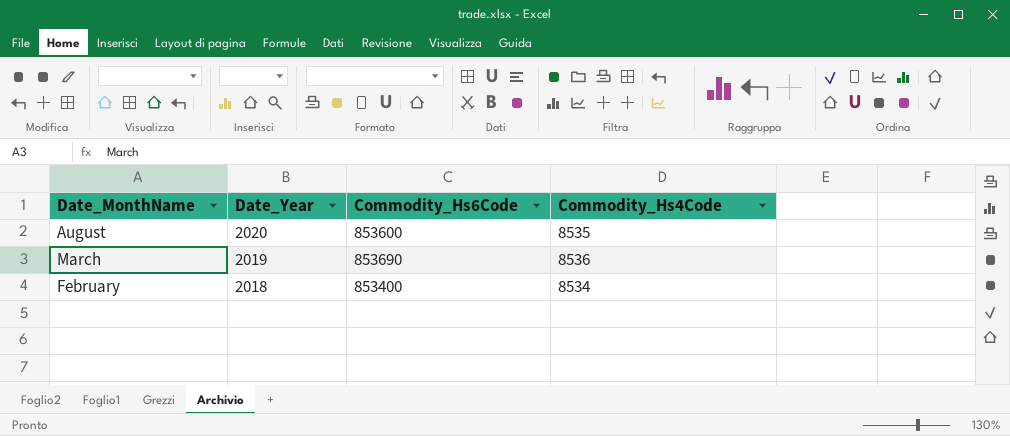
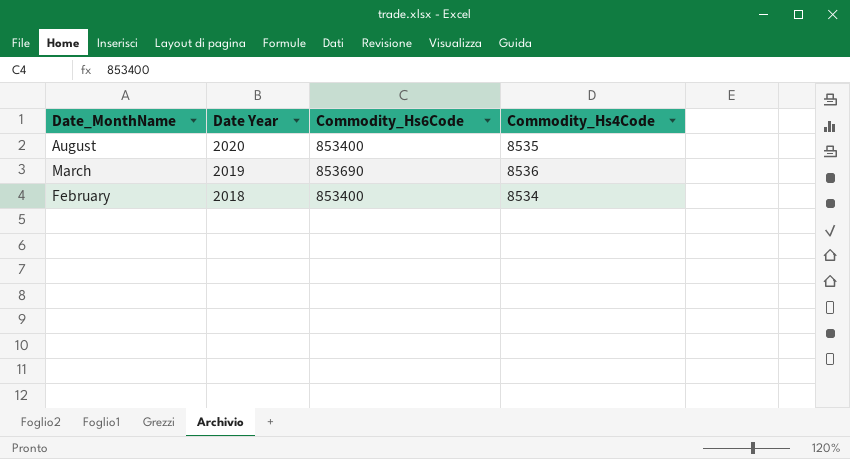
column name: Date_Year -> Date Year
August | Commodity_Hs6Code: 853600 -> 853400

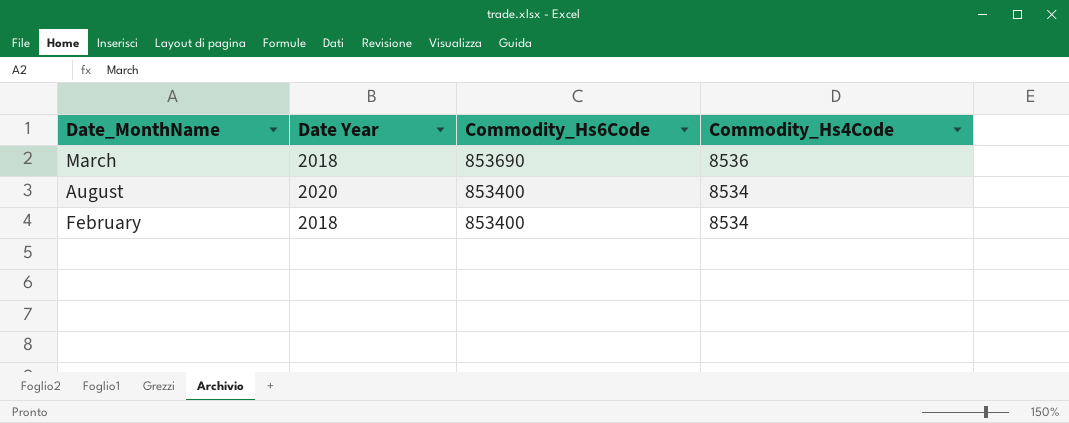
row order: Date_MonthName descending -> Commodity_Hs6Code descending
March | Date Year: 2019 -> 2018
August | Commodity_Hs4Code: 8535 -> 8534

